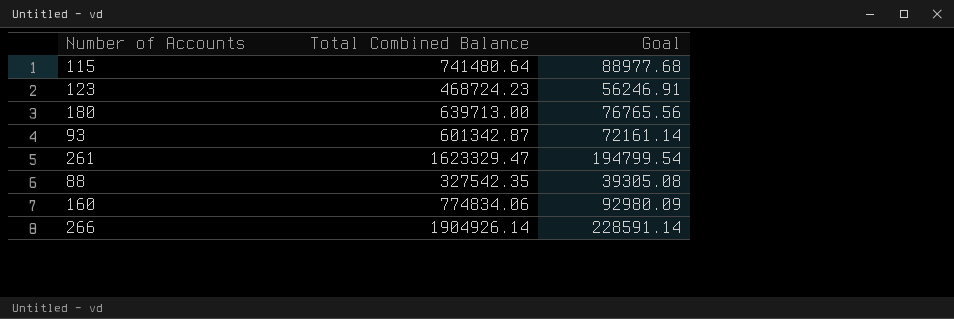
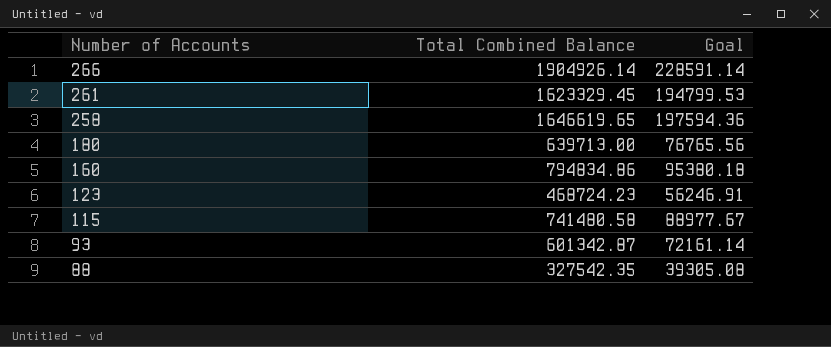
row order: none -> Number of Accounts descending
261 | Total Combined Balance: 1623329.47 -> 1623329.45
261 | Goal: 194799.54 -> 194799.53
row 258: none -> 1646619.65 | 197594.36
160 | Total Combined Balance: 774834.06 -> 794834.86
160 | Goal: 92980.09 -> 95380.18
115 | Total Combined Balance: 741480.64 -> 741480.58
115 | Goal: 88977.68 -> 88977.67

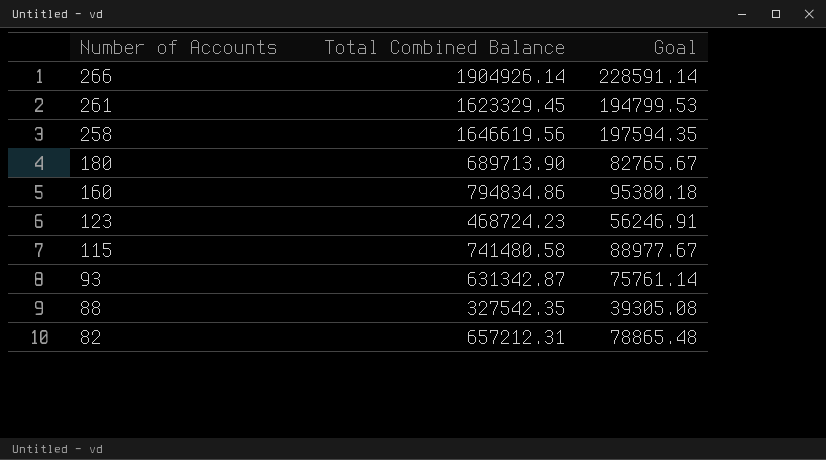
258 | Total Combined Balance: 1646619.65 -> 1646619.56
258 | Goal: 197594.36 -> 197594.35
180 | Total Combined Balance: 639713.00 -> 689713.90
180 | Goal: 76765.56 -> 82765.67
93 | Total Combined Balance: 601342.87 -> 631342.87
93 | Goal: 72161.14 -> 75761.14
row 82: none -> 657212.31 | 78865.48

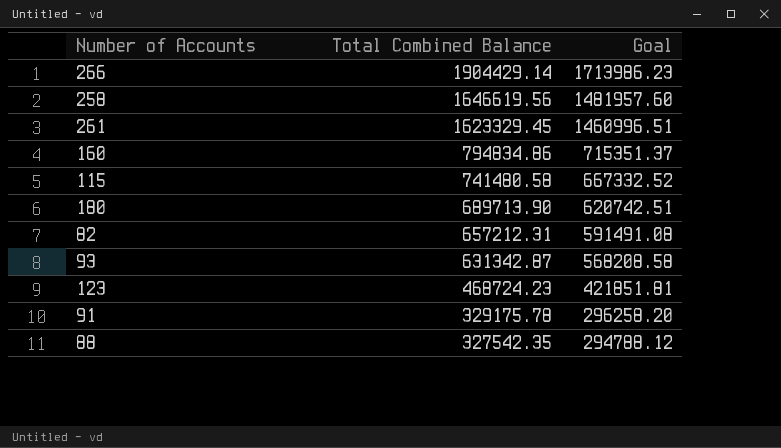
row order: Number of Accounts descending -> Total Combined Balance descending
column Goal | formula: [Total Combined Balance] * 0.12 -> [Total Combined Balance] * 0.9
266 | Total Combined Balance: 1904926.14 -> 1904429.14
row 91: none -> 329175.78 | 296258.20

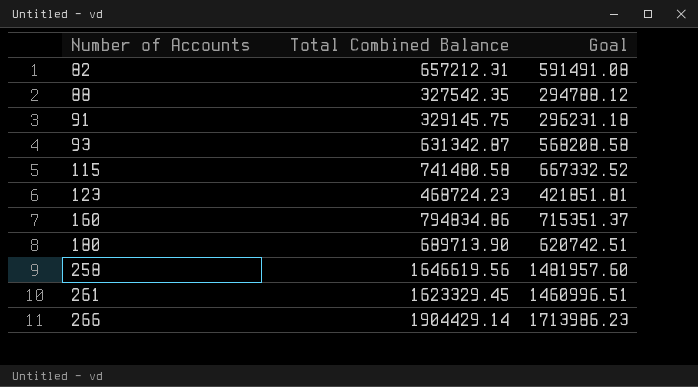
row order: Total Combined Balance descending -> Number of Accounts ascending
91 | Total Combined Balance: 329175.78 -> 329145.75
91 | Goal: 296258.20 -> 296231.18

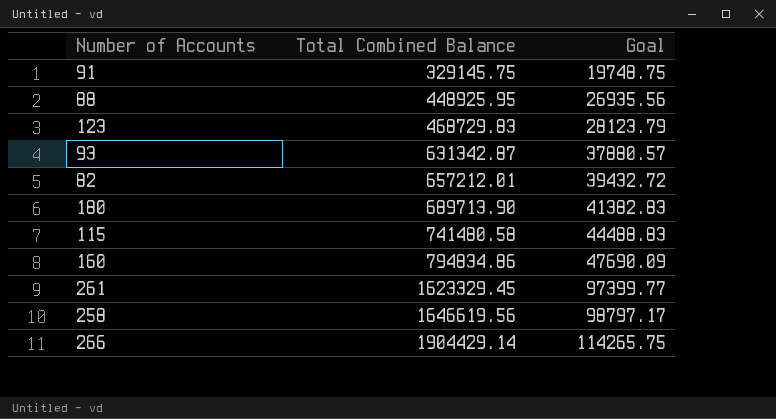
row order: Number of Accounts ascending -> Total Combined Balance ascending
column Goal | formula: [Total Combined Balance] * 0.9 -> [Total Combined Balance] * 0.06
88 | Total Combined Balance: 327542.35 -> 448925.95
123 | Total Combined Balance: 468724.23 -> 468729.83
82 | Total Combined Balance: 657212.31 -> 657212.01

